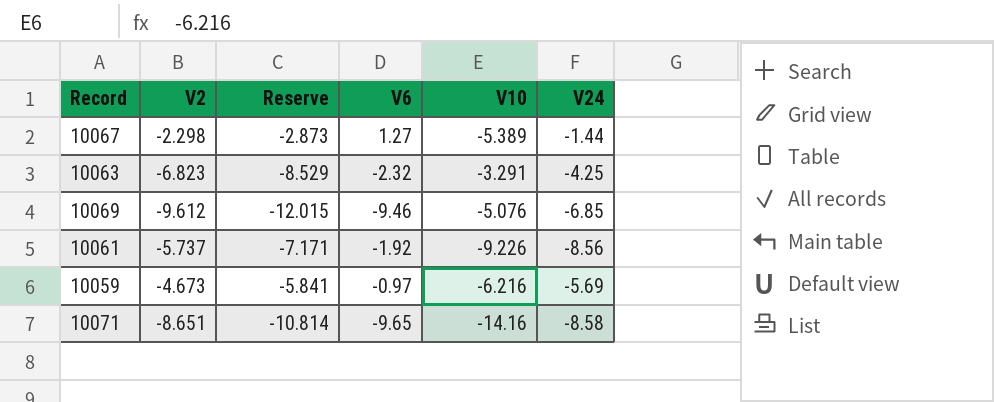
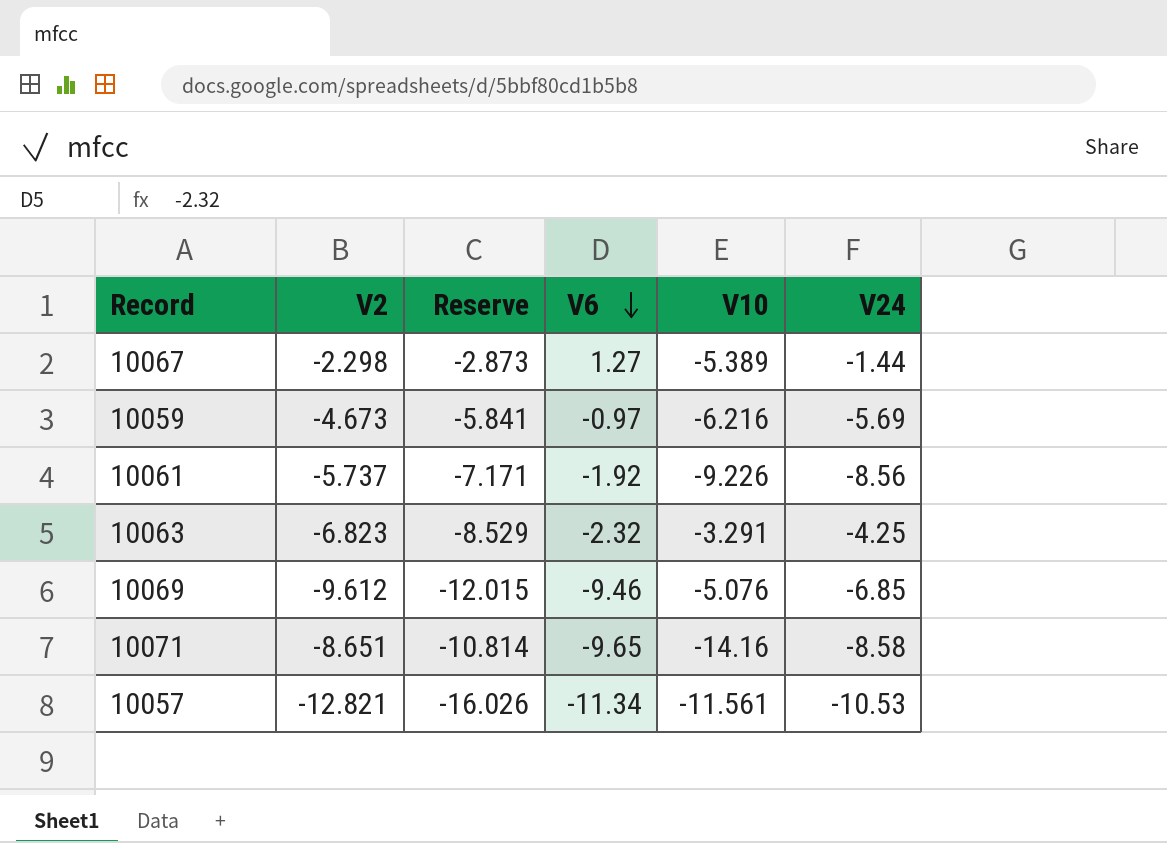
row order: none -> V6 descending
row 10057: none -> -12.821 | -16.026 | -11.34 | -11.561 | -10.53

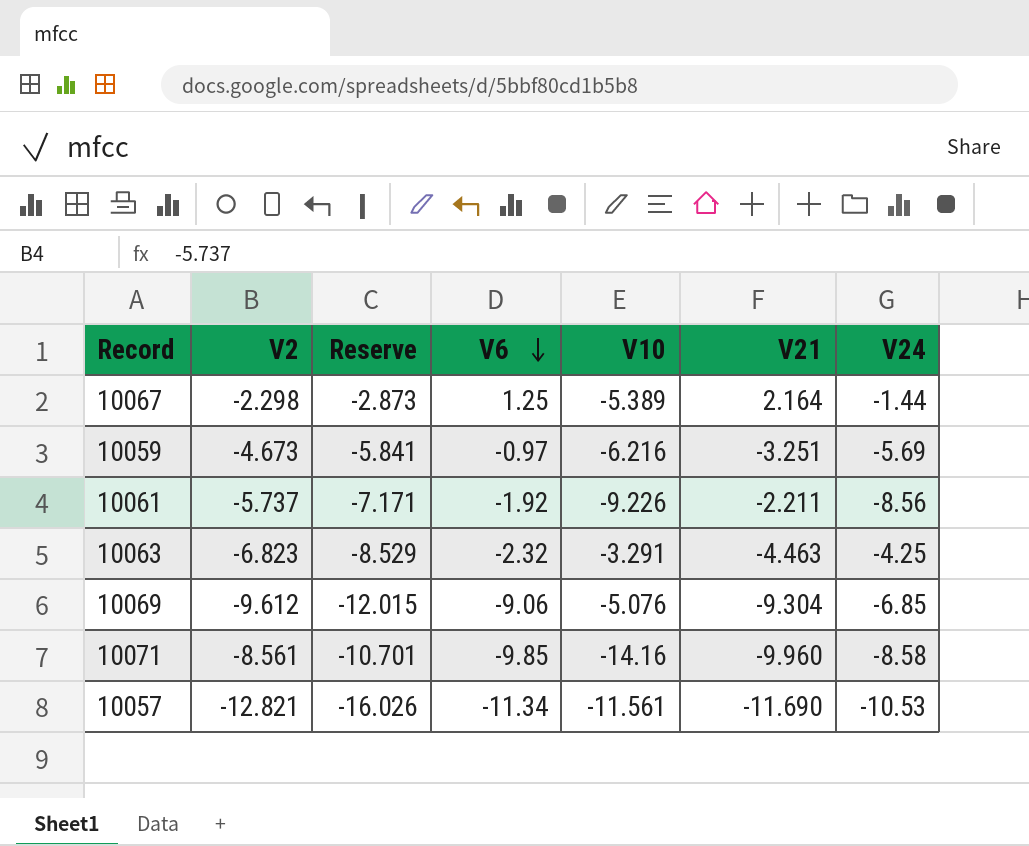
column V21 | position: none -> 6
10067 | V6: 1.27 -> 1.25
10069 | V6: -9.46 -> -9.06
10071 | V2: -8.651 -> -8.561
10071 | Reserve: -10.814 -> -10.701
10071 | V6: -9.65 -> -9.85

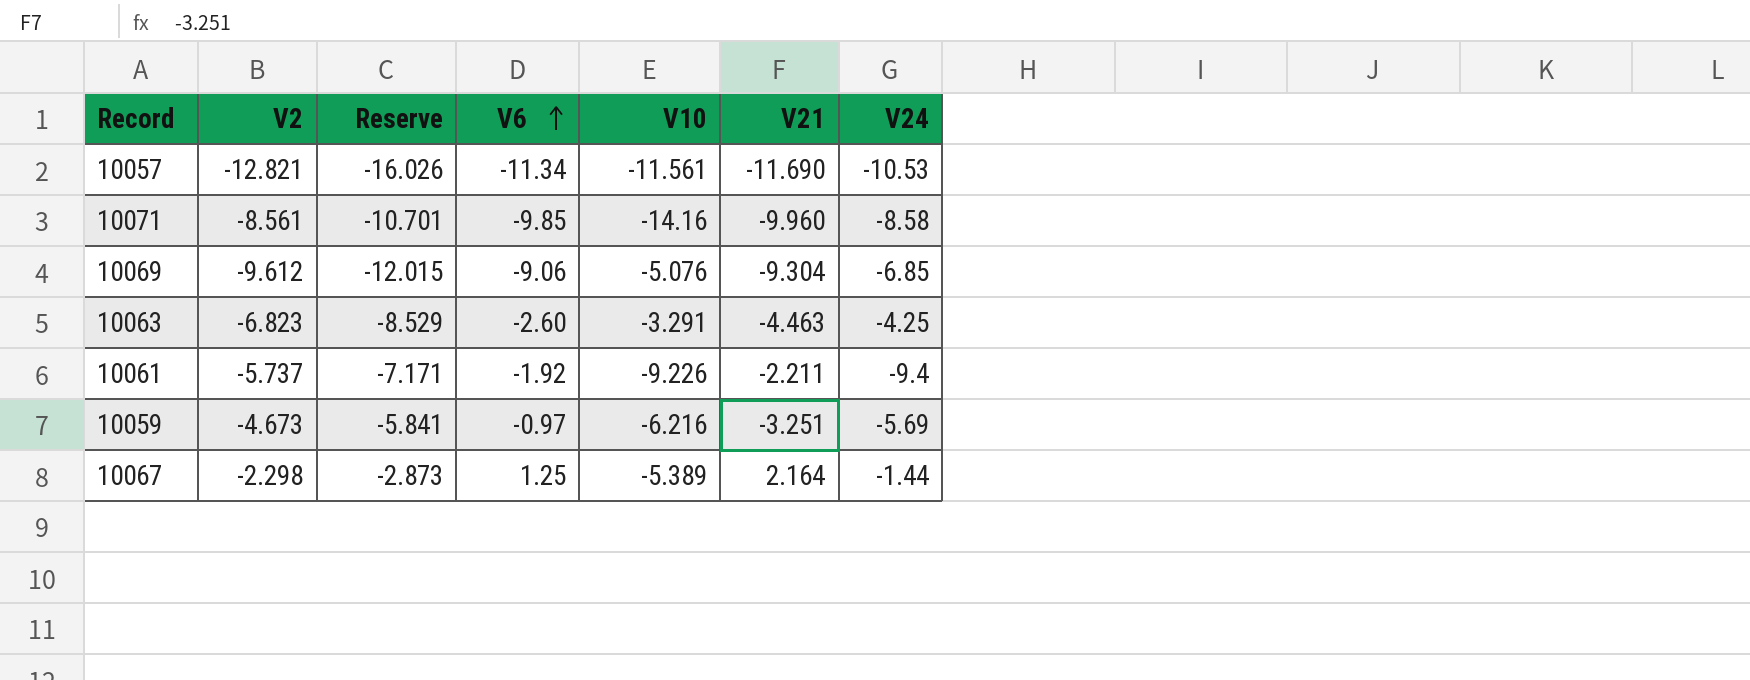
row order: V6 descending -> V6 ascending
10063 | V6: -2.32 -> -2.60
10061 | V24: -8.56 -> -9.4

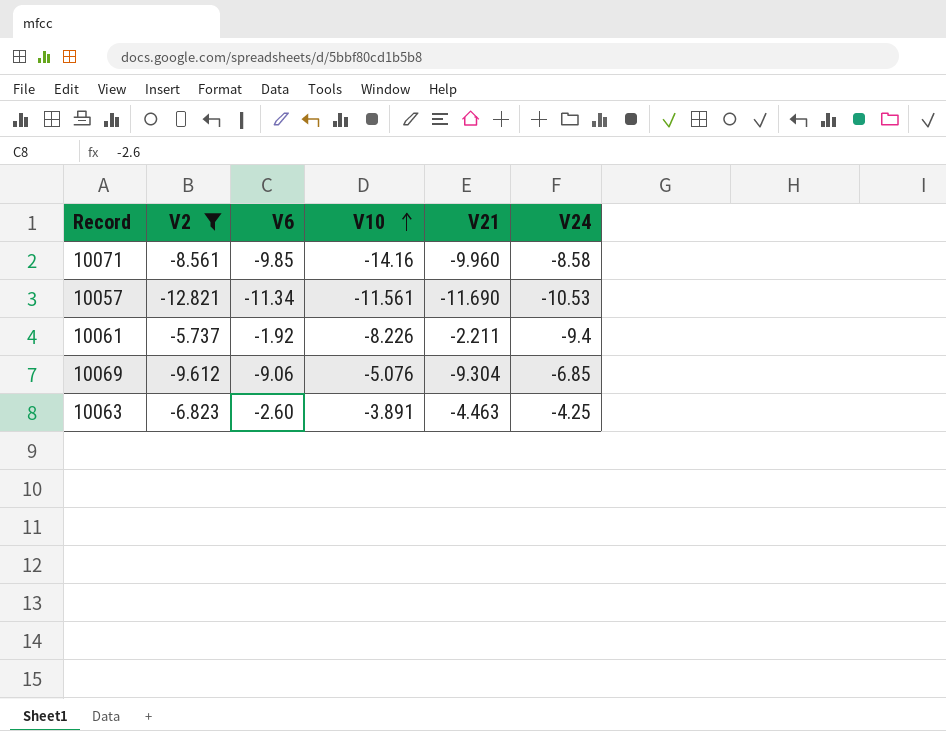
filter: none -> V2 <= -5.737
row order: V6 ascending -> V10 ascending
column Reserve | formula: [V2] * 1.25 -> none
10061 | V10: -9.226 -> -8.226
10063 | V10: -3.291 -> -3.891

